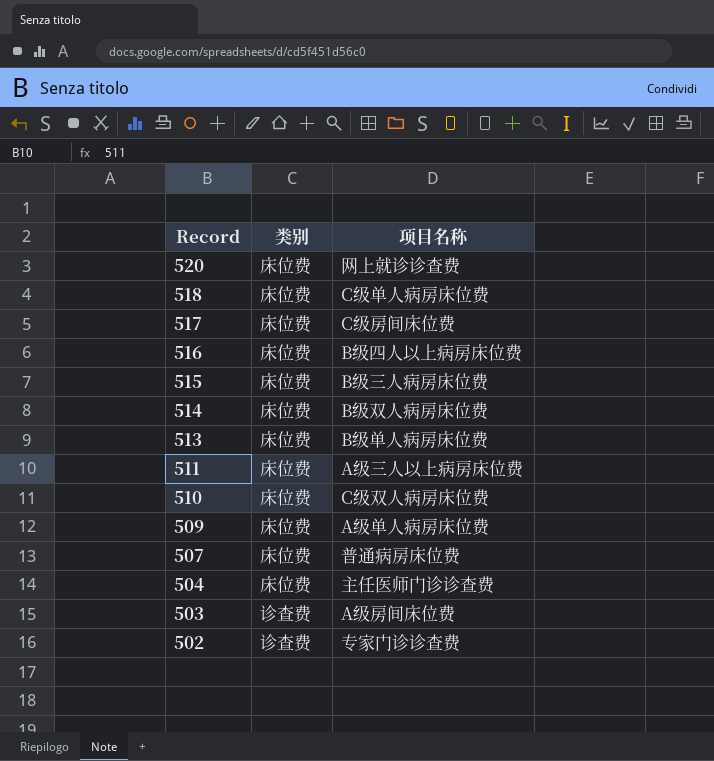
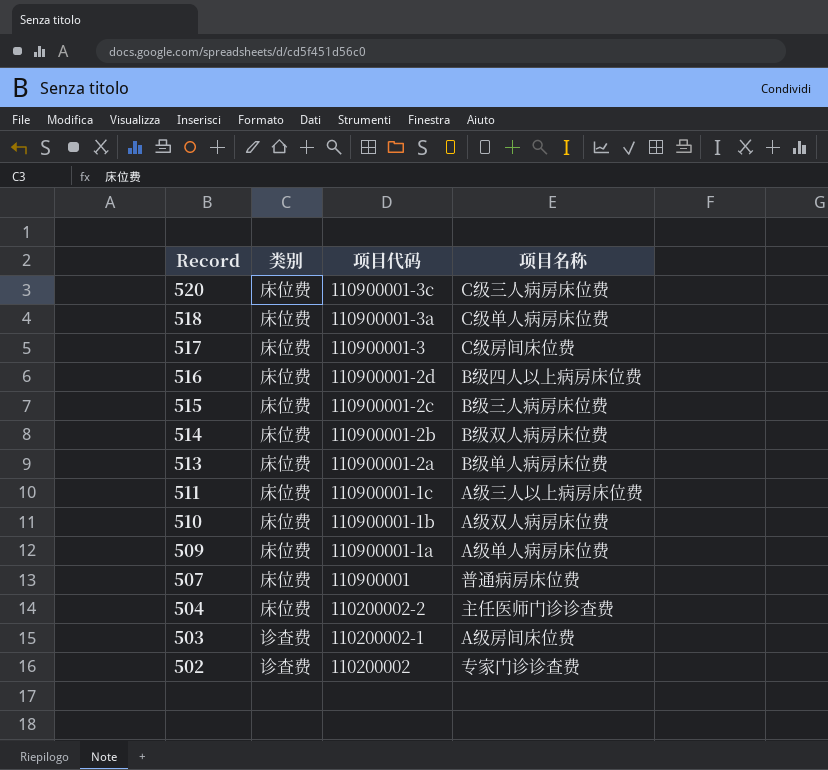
column 项目代码 | position: none -> 3
520 | 项目名称: 网上就诊诊查费 -> C级三人病房床位费
510 | 项目名称: C级双人病房床位费 -> A级双人病房床位费

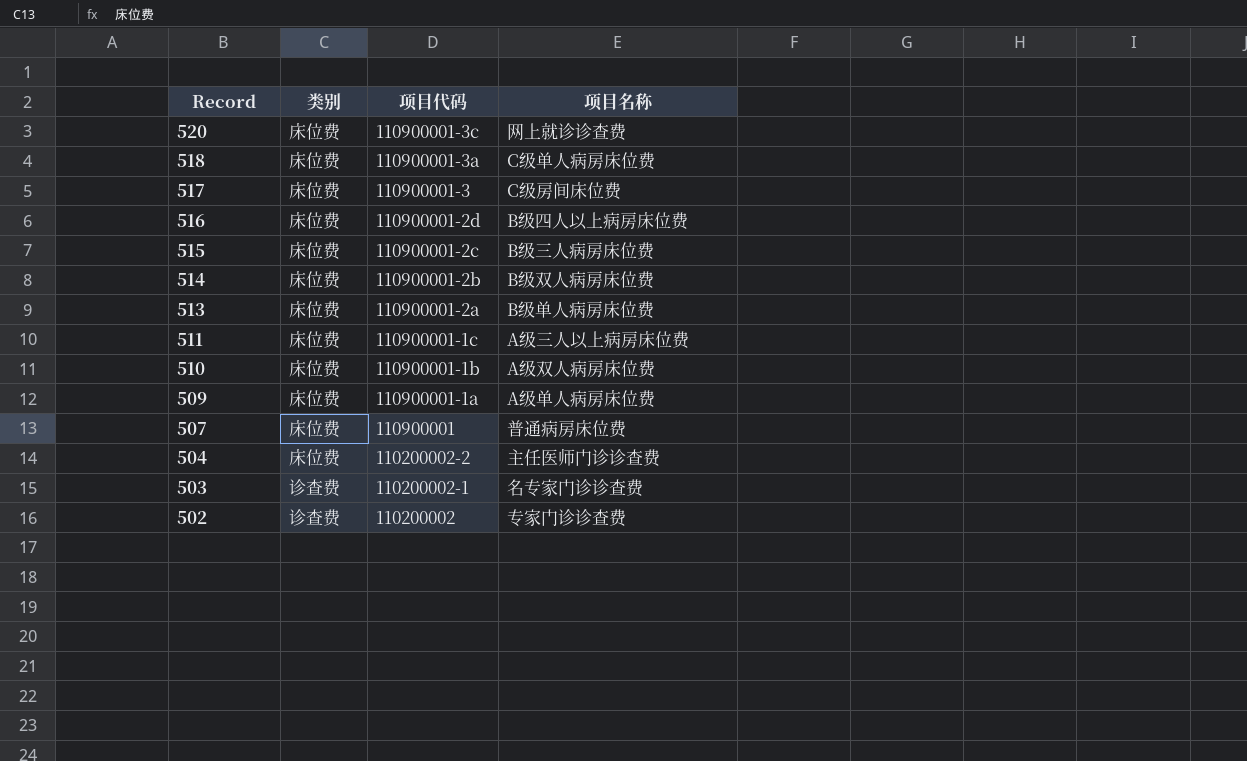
520 | 项目名称: C级三人病房床位费 -> 网上就诊诊查费
503 | 项目名称: A级房间床位费 -> 名专家门诊诊查费

